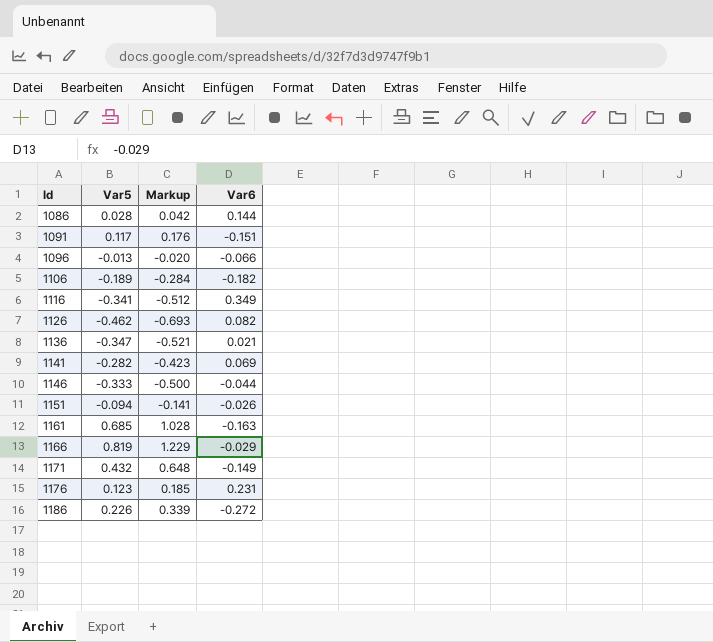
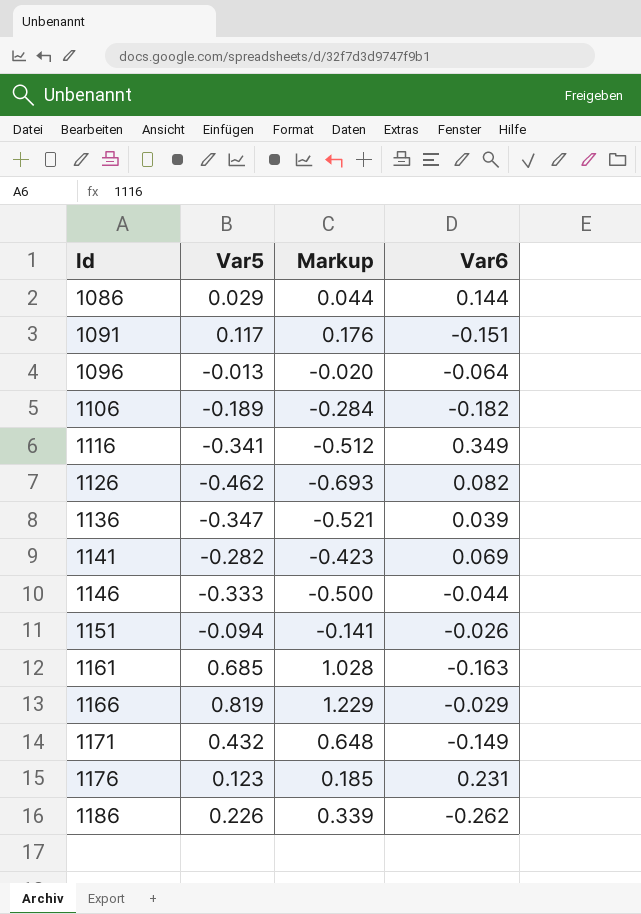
1086 | Var5: 0.028 -> 0.029
1086 | Markup: 0.042 -> 0.044
1096 | Var6: -0.066 -> -0.064
1136 | Var6: 0.021 -> 0.039
1186 | Var6: -0.272 -> -0.262

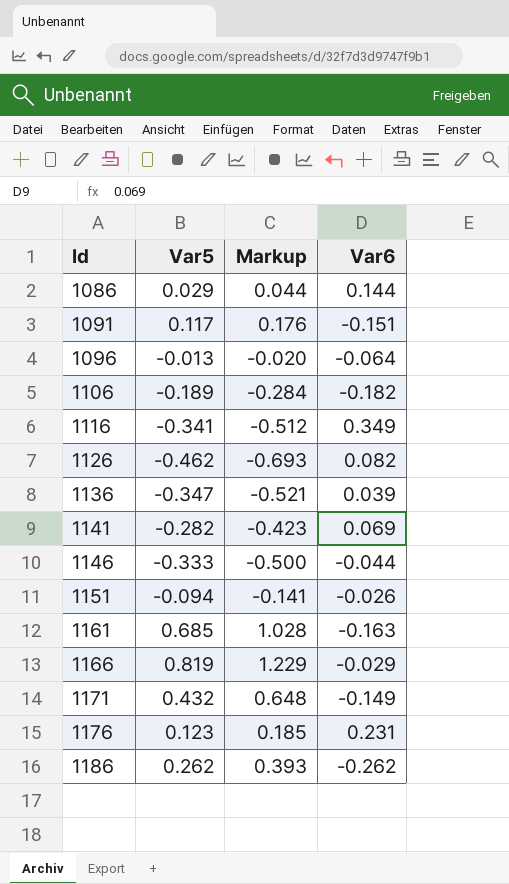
1186 | Var5: 0.226 -> 0.262
1186 | Markup: 0.339 -> 0.393

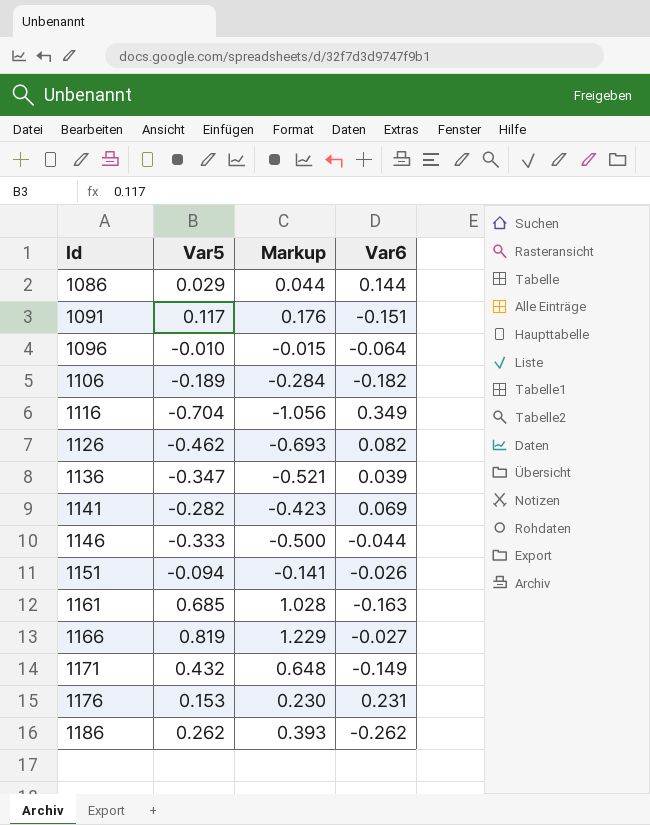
1096 | Var5: -0.013 -> -0.010
1096 | Markup: -0.020 -> -0.015
1116 | Var5: -0.341 -> -0.704
1116 | Markup: -0.512 -> -1.056
1166 | Var6: -0.029 -> -0.027
1176 | Var5: 0.123 -> 0.153
1176 | Markup: 0.185 -> 0.230

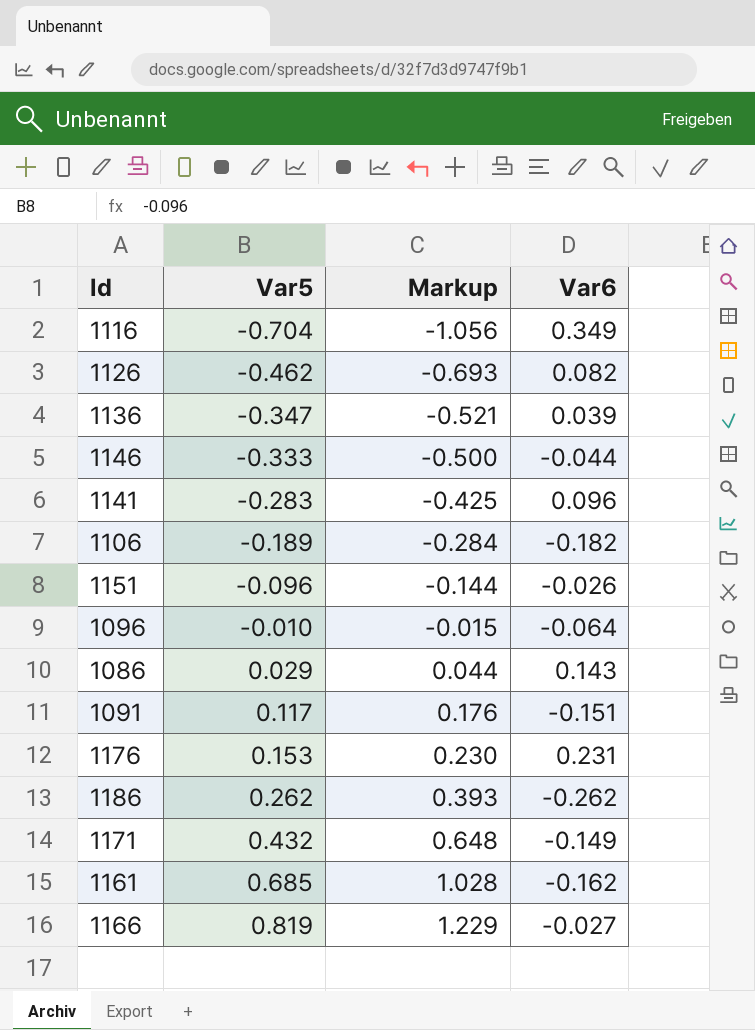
row order: Id ascending -> Var5 ascending
1141 | Var5: -0.282 -> -0.283
1141 | Markup: -0.423 -> -0.425
1141 | Var6: 0.069 -> 0.096
1151 | Var5: -0.094 -> -0.096
1151 | Markup: -0.141 -> -0.144
1086 | Var6: 0.144 -> 0.143
1161 | Var6: -0.163 -> -0.162

